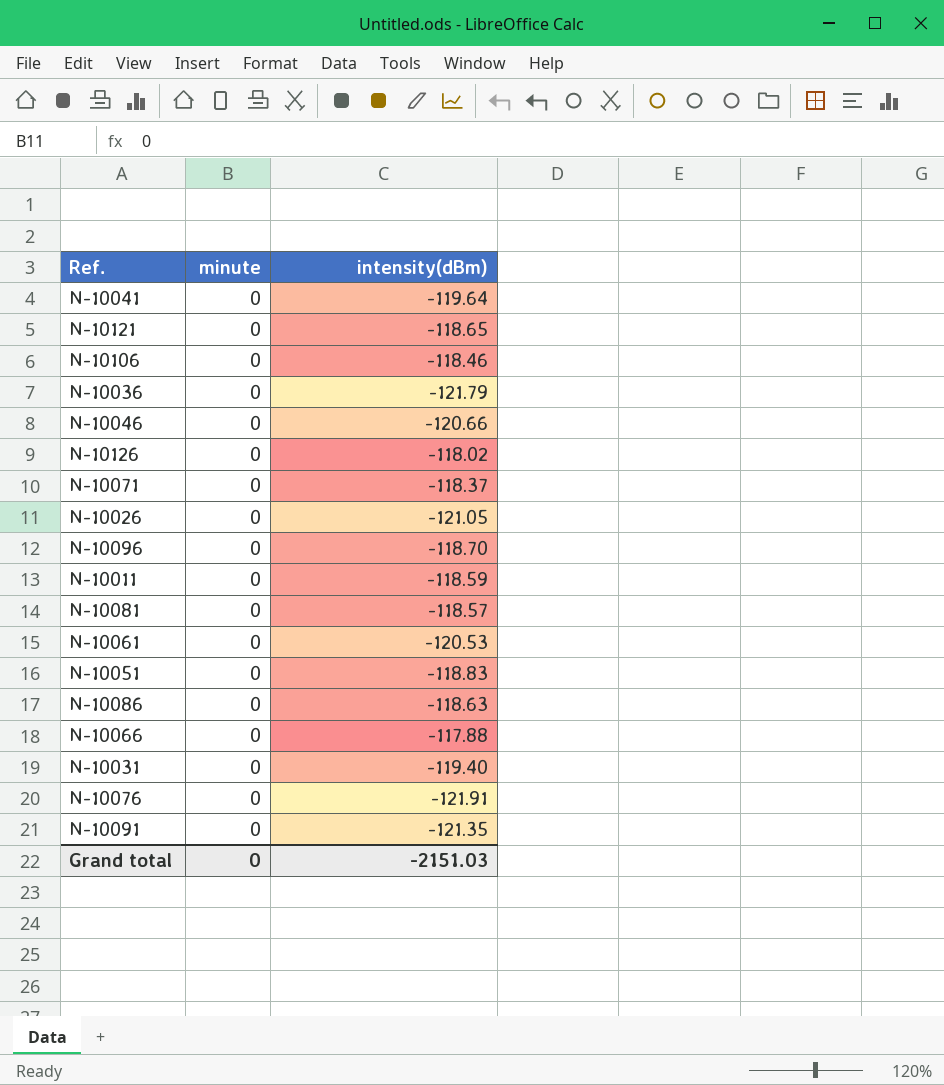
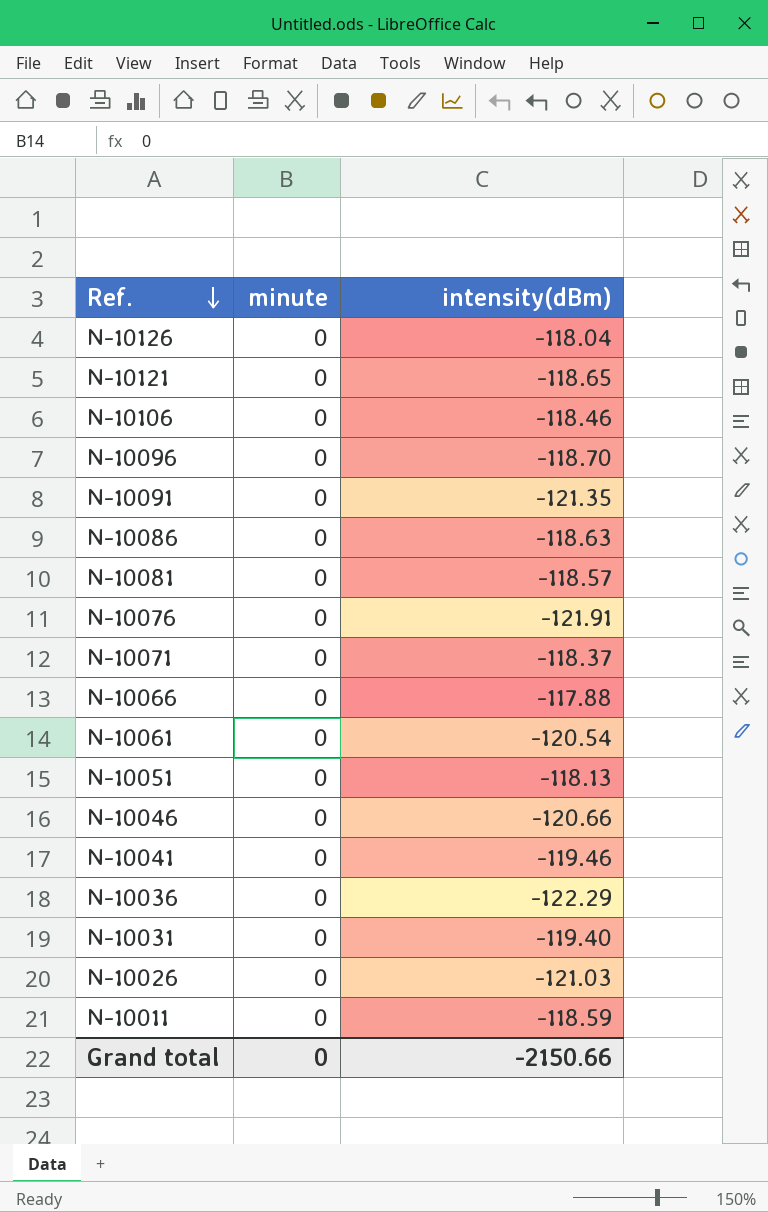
row order: none -> Ref. descending
N-10126 | intensity(dBm): -118.02 -> -118.04
N-10061 | intensity(dBm): -120.53 -> -120.54
N-10051 | intensity(dBm): -118.83 -> -118.13
N-10041 | intensity(dBm): -119.64 -> -119.46
N-10036 | intensity(dBm): -121.79 -> -122.29
N-10026 | intensity(dBm): -121.05 -> -121.03
Grand total | intensity(dBm): -2151.03 -> -2150.66

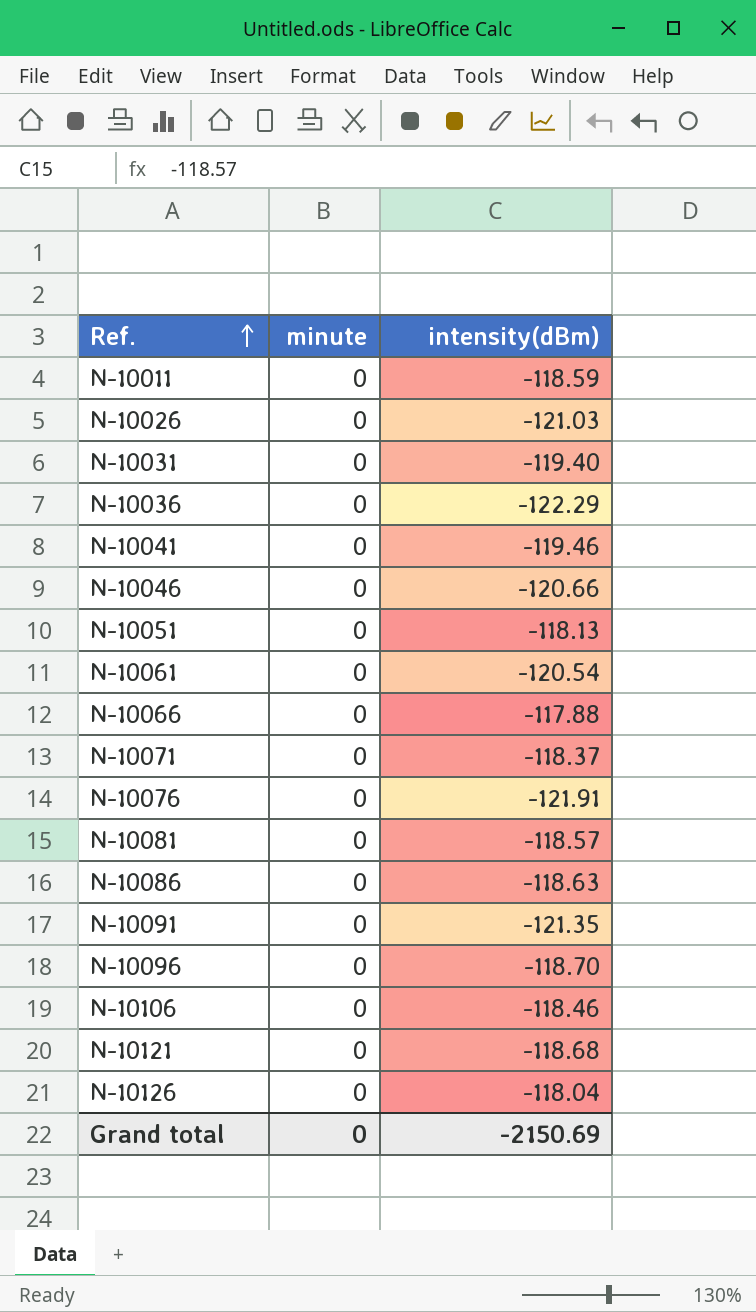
row order: Ref. descending -> Ref. ascending
N-10121 | intensity(dBm): -118.65 -> -118.68
Grand total | intensity(dBm): -2150.66 -> -2150.69

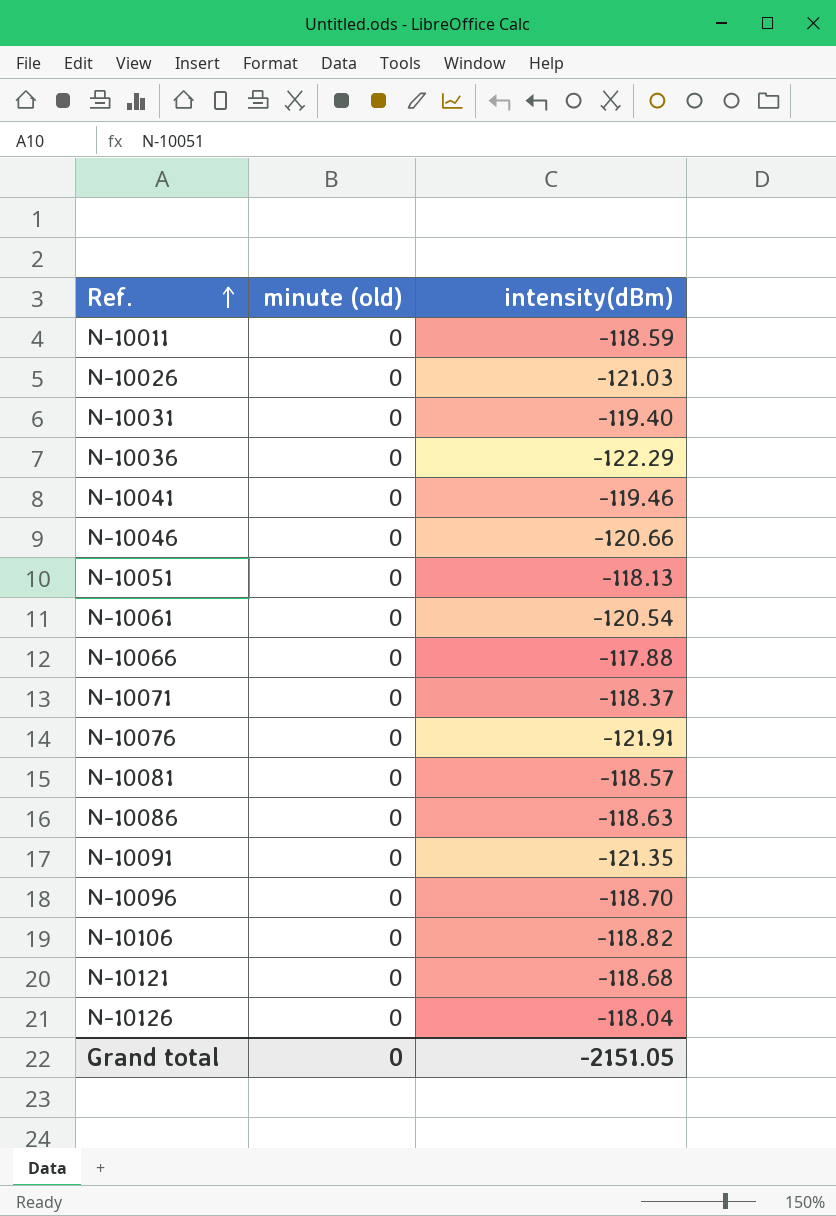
column name: minute -> minute (old)
N-10106 | intensity(dBm): -118.46 -> -118.82
Grand total | intensity(dBm): -2150.69 -> -2151.05

